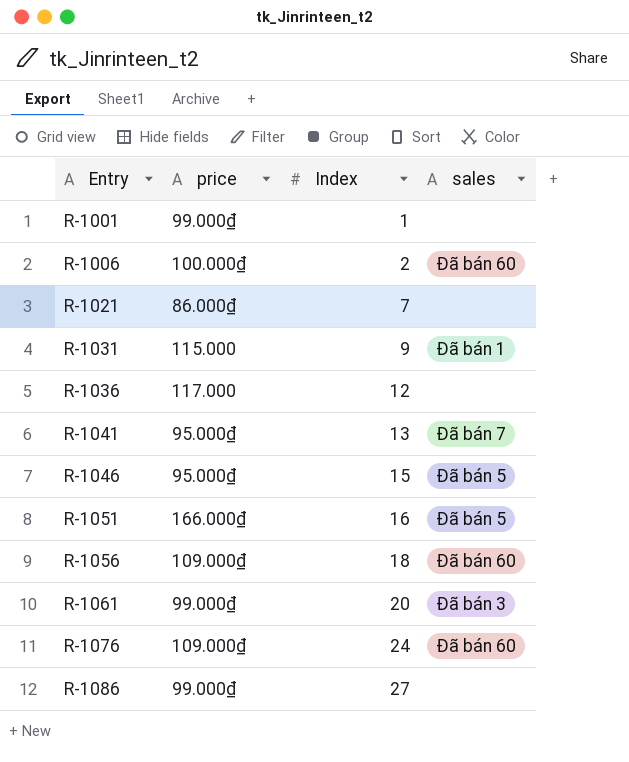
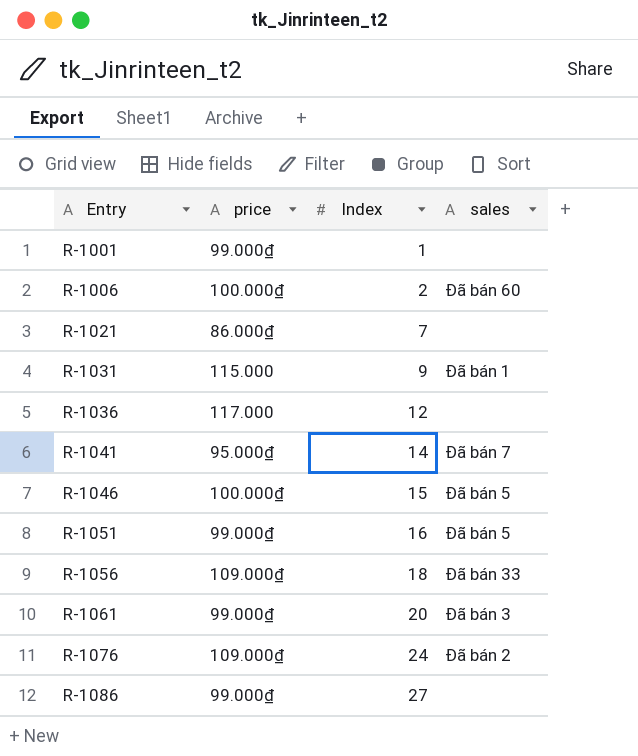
R-1041 | Index: 13 -> 14
R-1046 | price: 95.000₫ -> 100.000₫
R-1051 | price: 166.000₫ -> 99.000₫
R-1056 | sales: Đã bán 60 -> Đã bán 33
R-1076 | sales: Đã bán 60 -> Đã bán 2

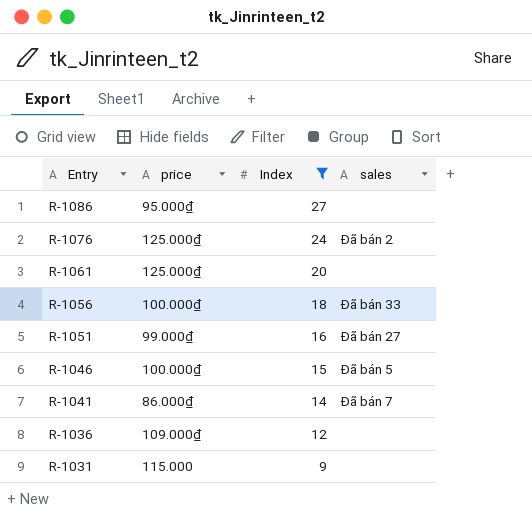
filter: none -> Index >= 9
row order: Entry ascending -> Entry descending
R-1086 | price: 99.000₫ -> 95.000₫
R-1076 | price: 109.000₫ -> 125.000₫
R-1061 | price: 99.000₫ -> 125.000₫
R-1061 | sales: Đã bán 3 -> none
R-1056 | price: 109.000₫ -> 100.000₫
R-1051 | sales: Đã bán 5 -> Đã bán 27
R-1041 | price: 95.000₫ -> 86.000₫
R-1036 | price: 117.000 -> 109.000₫
R-1031 | sales: Đã bán 1 -> none

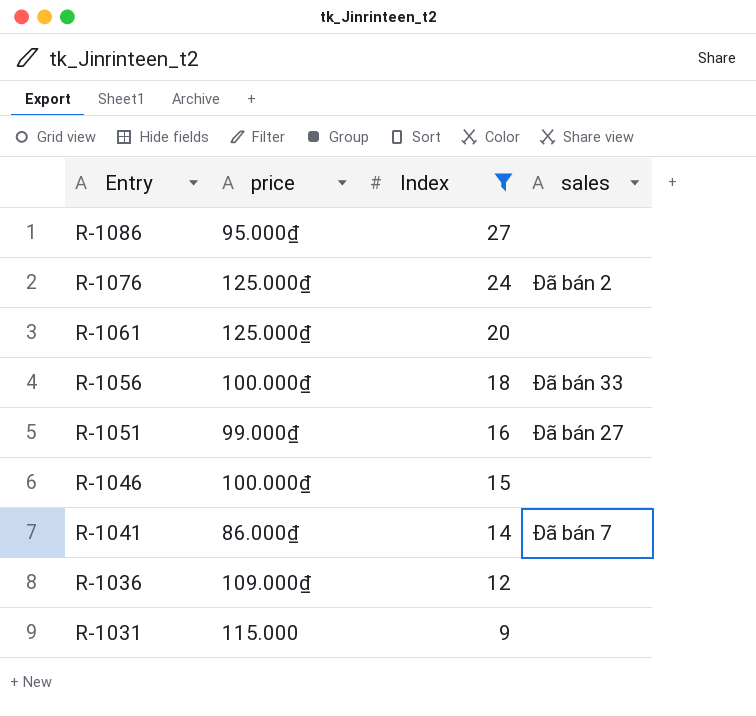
R-1046 | sales: Đã bán 5 -> none

